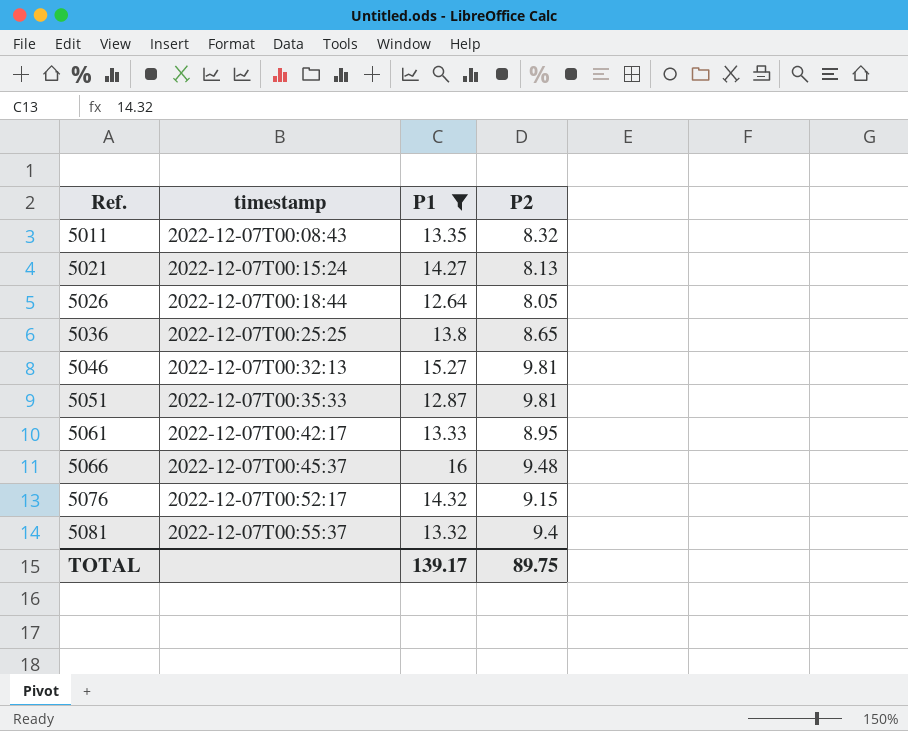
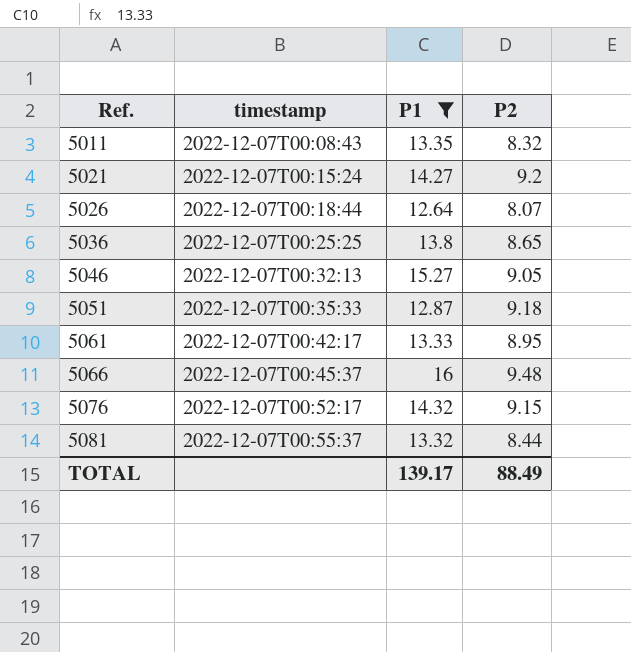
5021 | P2: 8.13 -> 9.2
5026 | P2: 8.05 -> 8.07
5046 | P2: 9.81 -> 9.05
5051 | P2: 9.81 -> 9.18
5081 | P2: 9.4 -> 8.44
TOTAL | P2: 89.75 -> 88.49

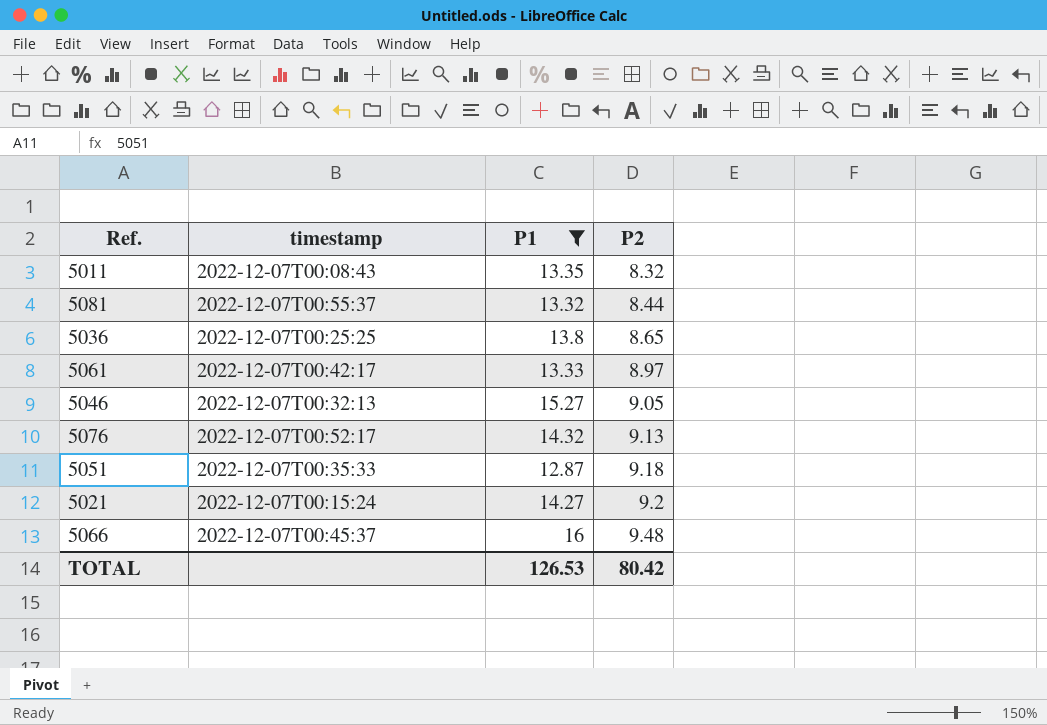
row order: Ref. ascending -> P2 ascending
row 5026: 2022-12-07T00:18:44 | 12.64 | 8.07 -> none
5061 | P2: 8.95 -> 8.97
5076 | P2: 9.15 -> 9.13
TOTAL | P1: 139.17 -> 126.53
TOTAL | P2: 88.49 -> 80.42

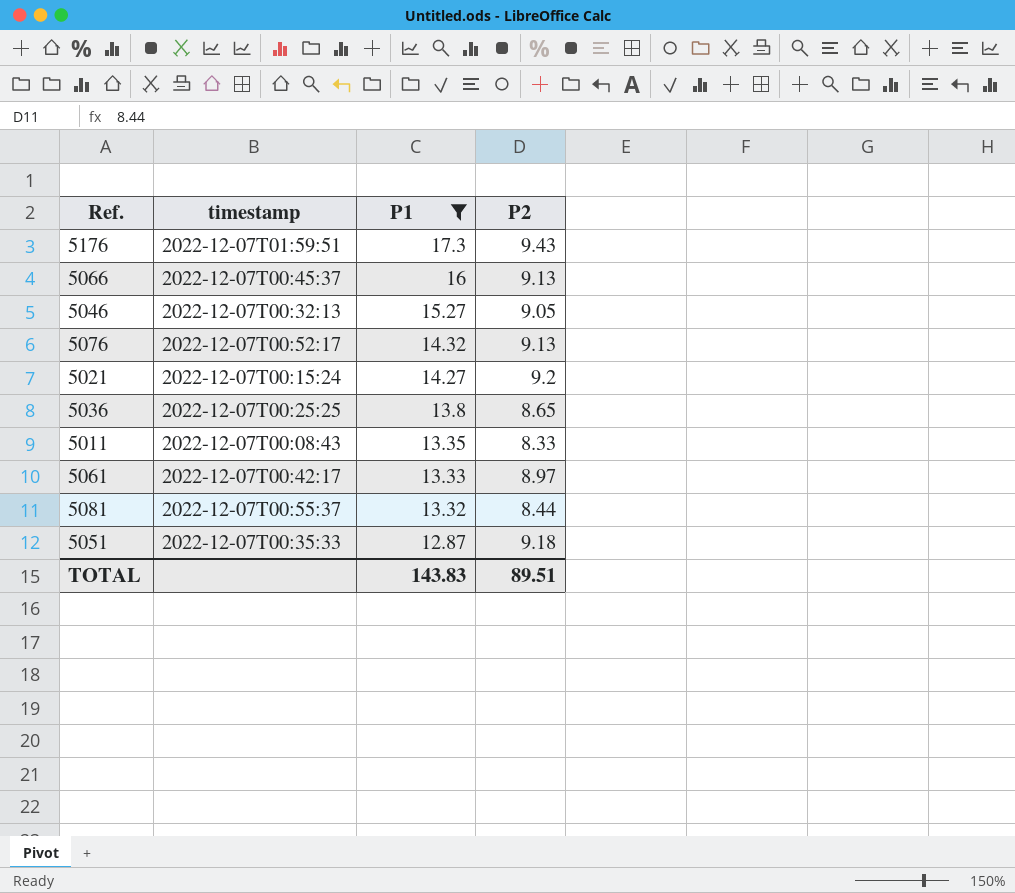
row order: P2 ascending -> P1 descending
row 5176: none -> 2022-12-07T01:59:51 | 17.3 | 9.43
5066 | P2: 9.48 -> 9.13
5011 | P2: 8.32 -> 8.33
TOTAL | P1: 126.53 -> 143.83
TOTAL | P2: 80.42 -> 89.51

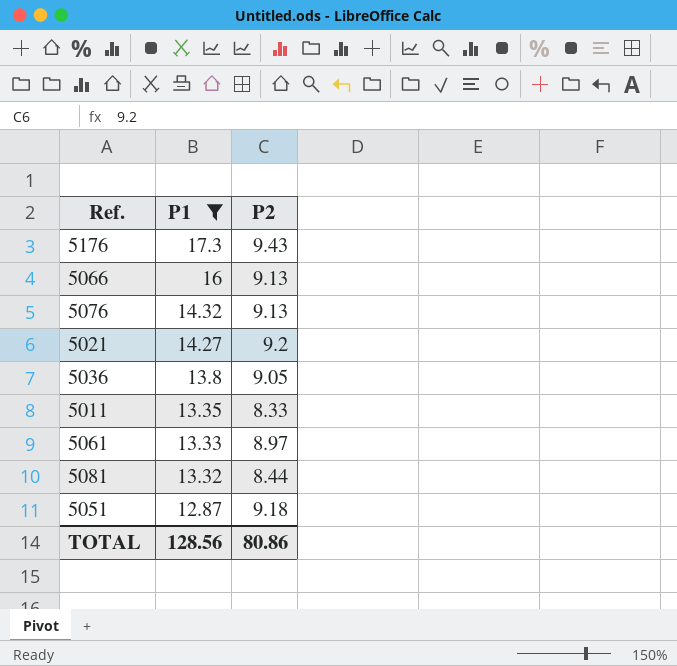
column timestamp | position: 2 -> none
row 5046: 2022-12-07T00:32:13 | 15.27 | 9.05 -> none
5036 | P2: 8.65 -> 9.05
TOTAL | P1: 143.83 -> 128.56
TOTAL | P2: 89.51 -> 80.86

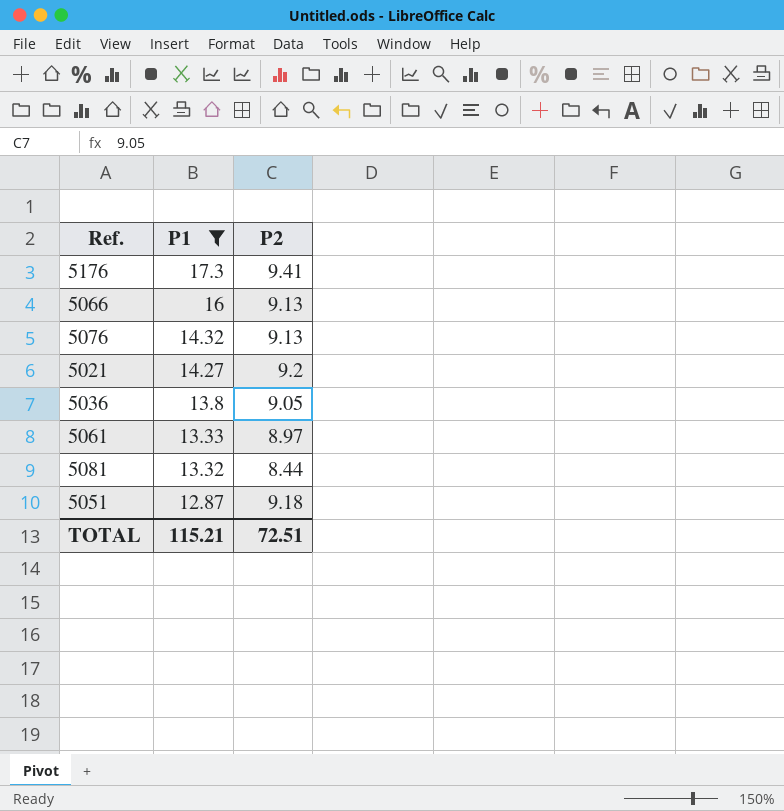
row 5011: 13.35 | 8.33 -> none
5176 | P2: 9.43 -> 9.41
TOTAL | P1: 128.56 -> 115.21
TOTAL | P2: 80.86 -> 72.51

